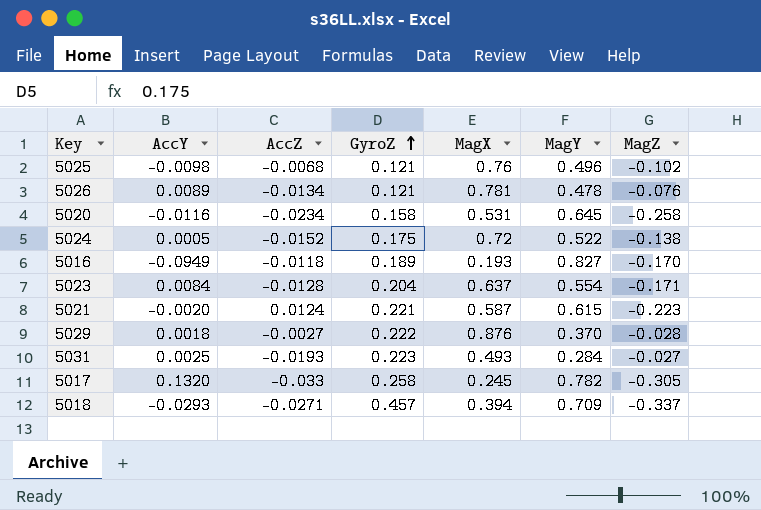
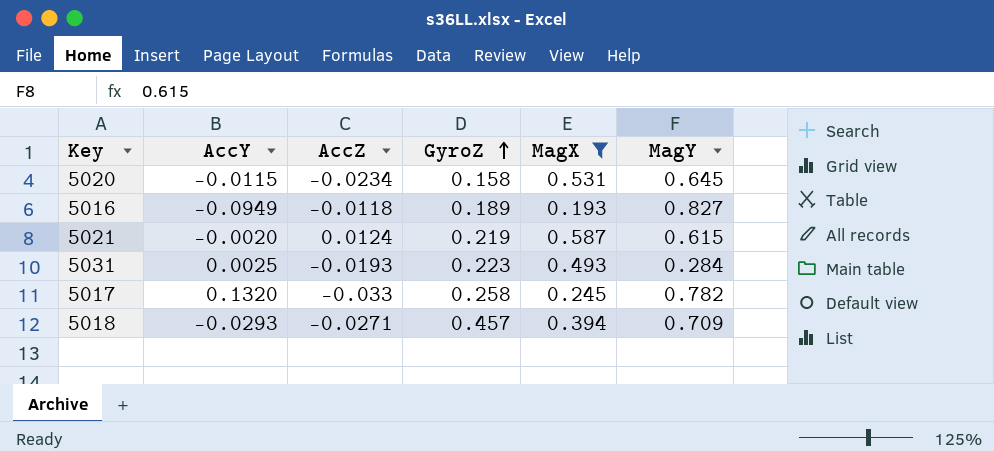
filter: none -> MagX <= 0.587
column MagZ | position: 7 -> none
5020 | AccY: -0.0116 -> -0.0115
5021 | GyroZ: 0.221 -> 0.219

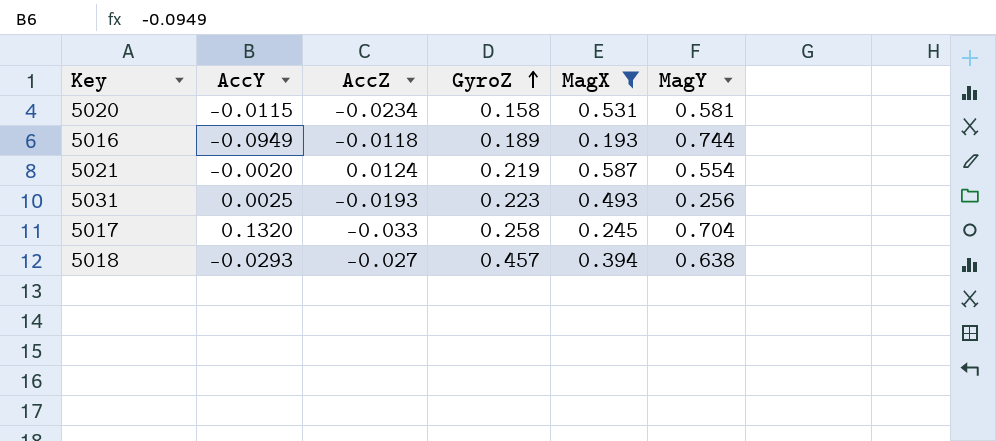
5020 | MagY: 0.645 -> 0.581
5016 | MagY: 0.827 -> 0.744
5021 | MagY: 0.615 -> 0.554
5031 | MagY: 0.284 -> 0.256
5017 | MagY: 0.782 -> 0.704
5018 | AccZ: -0.0271 -> -0.027
5018 | MagY: 0.709 -> 0.638

